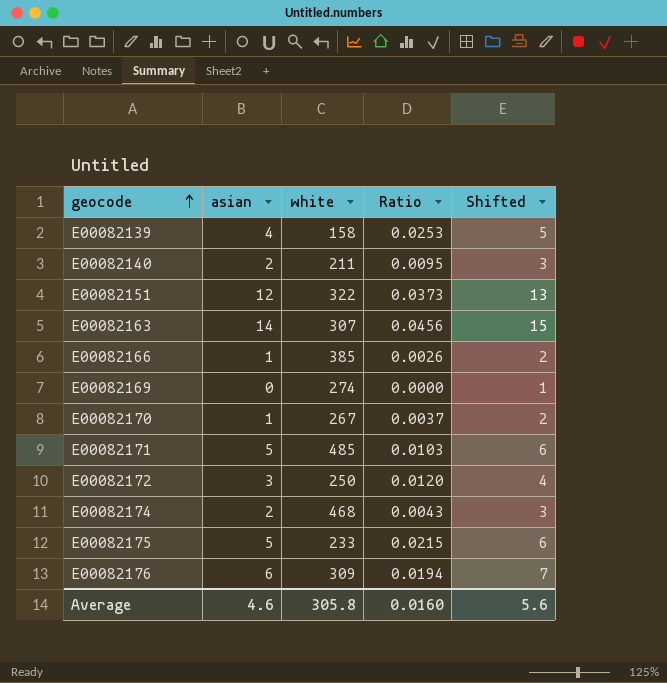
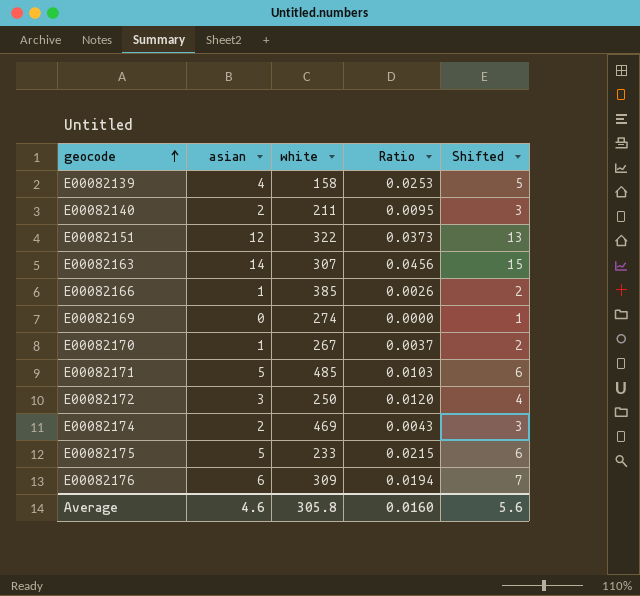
E00082174 | white: 468 -> 469

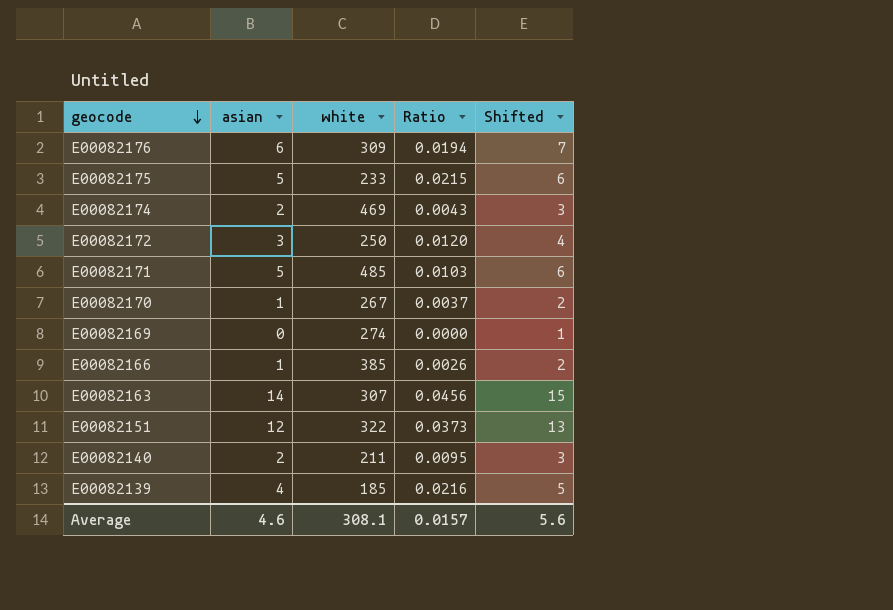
row order: geocode ascending -> geocode descending
E00082139 | white: 158 -> 185
E00082139 | Ratio: 0.0253 -> 0.0216
Average | white: 305.8 -> 308.1
Average | Ratio: 0.0160 -> 0.0157

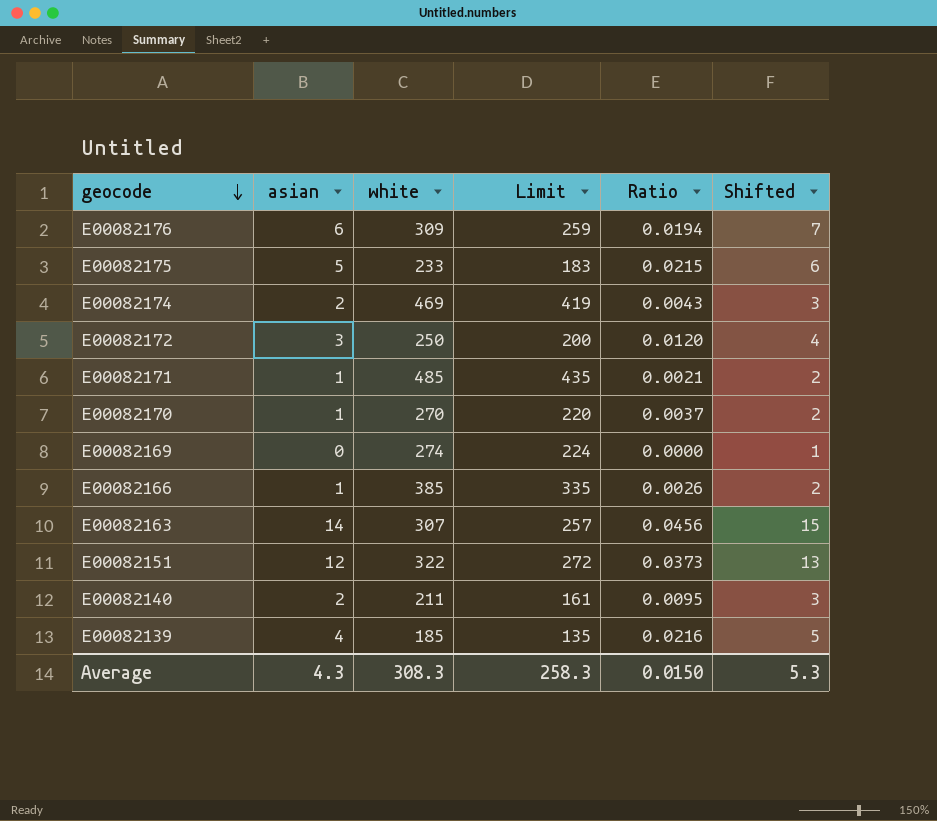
column Limit | formula: none -> [white] - 50
E00082171 | asian: 5 -> 1
E00082171 | Ratio: 0.0103 -> 0.0021
E00082171 | Shifted: 6 -> 2
E00082170 | white: 267 -> 270
Average | asian: 4.6 -> 4.3
Average | white: 308.1 -> 308.3
Average | Ratio: 0.0157 -> 0.0150
Average | Shifted: 5.6 -> 5.3

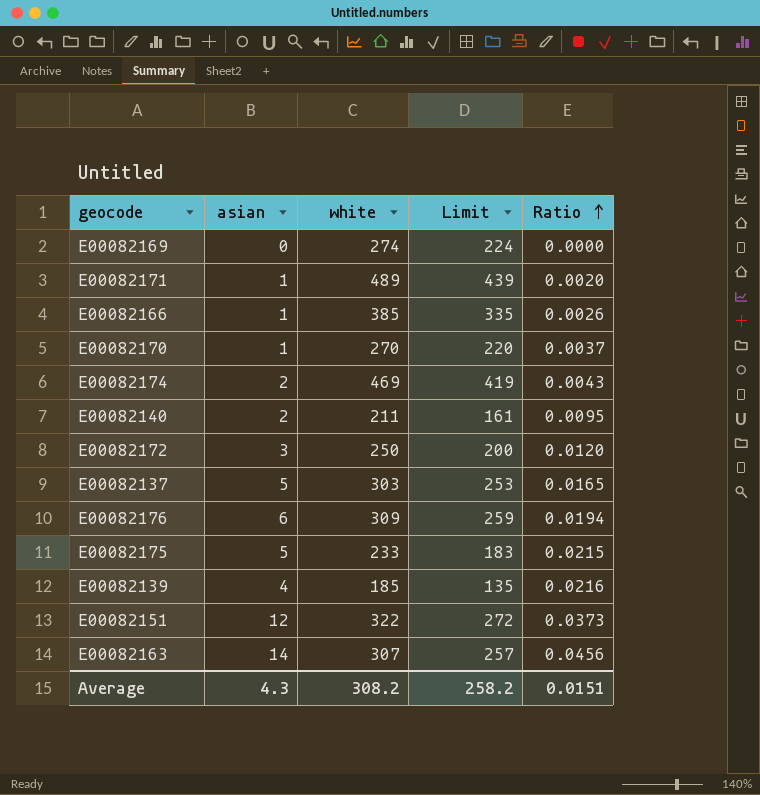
row order: geocode descending -> Ratio ascending
column Shifted | formula: [asian] + 1 -> none
E00082171 | white: 485 -> 489
E00082171 | Limit: 435 -> 439
E00082171 | Ratio: 0.0021 -> 0.0020
row E00082137: none -> 5 | 303 | 253 | 0.0165
Average | white: 308.3 -> 308.2
Average | Limit: 258.3 -> 258.2
Average | Ratio: 0.0150 -> 0.0151

